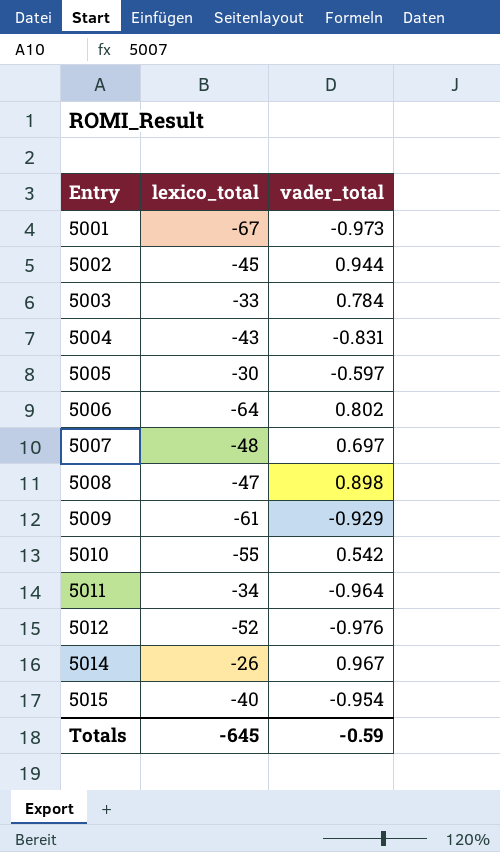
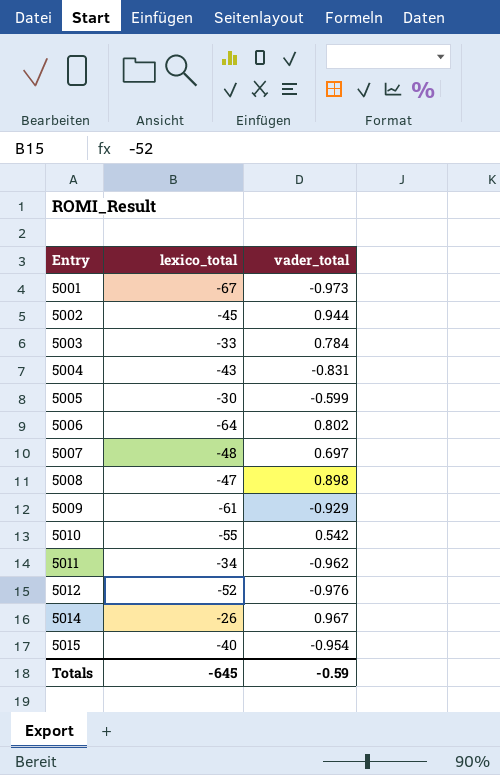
5005 | vader_total: -0.597 -> -0.599
5011 | vader_total: -0.964 -> -0.962

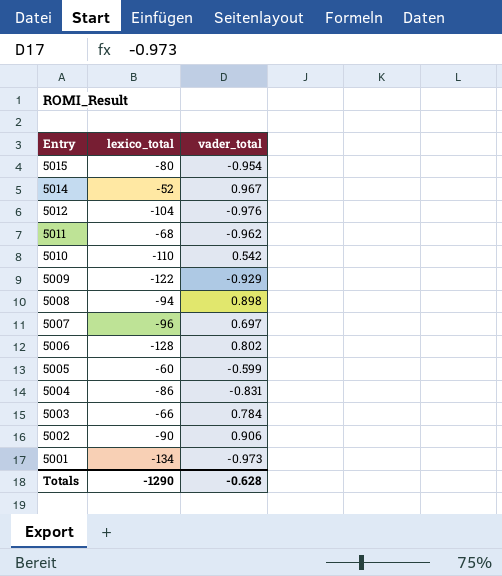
row order: Entry ascending -> Entry descending
5015 | lexico_total: -40 -> -80
5014 | lexico_total: -26 -> -52
5012 | lexico_total: -52 -> -104
5011 | lexico_total: -34 -> -68
5010 | lexico_total: -55 -> -110
5009 | lexico_total: -61 -> -122
5008 | lexico_total: -47 -> -94
5007 | lexico_total: -48 -> -96
5006 | lexico_total: -64 -> -128
5005 | lexico_total: -30 -> -60
5004 | lexico_total: -43 -> -86
5003 | lexico_total: -33 -> -66
5002 | lexico_total: -45 -> -90
5002 | vader_total: 0.944 -> 0.906
5001 | lexico_total: -67 -> -134
Totals | lexico_total: -645 -> -1290
Totals | vader_total: -0.59 -> -0.628

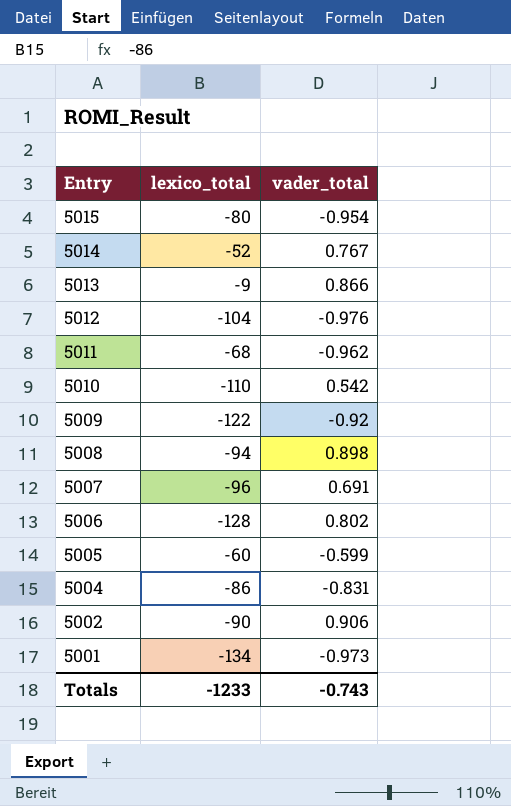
row 5003: -66 | 0.784 -> none
5014 | vader_total: 0.967 -> 0.767
row 5013: none -> -9 | 0.866
5009 | vader_total: -0.929 -> -0.92
5007 | vader_total: 0.697 -> 0.691
Totals | lexico_total: -1290 -> -1233
Totals | vader_total: -0.628 -> -0.743

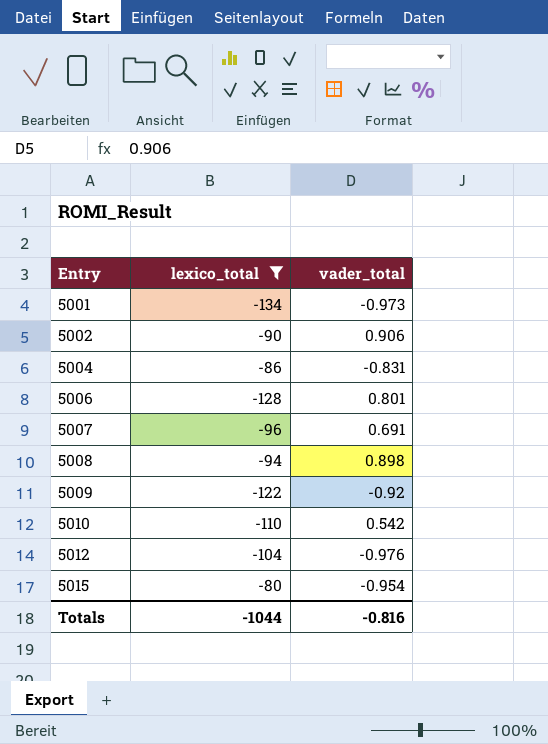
filter: none -> lexico_total <= -80
row order: Entry descending -> Entry ascending
5006 | vader_total: 0.802 -> 0.801
Totals | lexico_total: -1233 -> -1044
Totals | vader_total: -0.743 -> -0.816

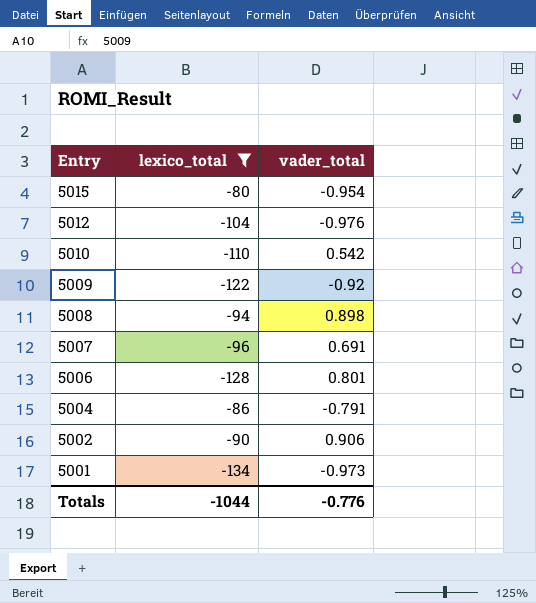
row order: Entry ascending -> Entry descending
5004 | vader_total: -0.831 -> -0.791
Totals | vader_total: -0.816 -> -0.776

